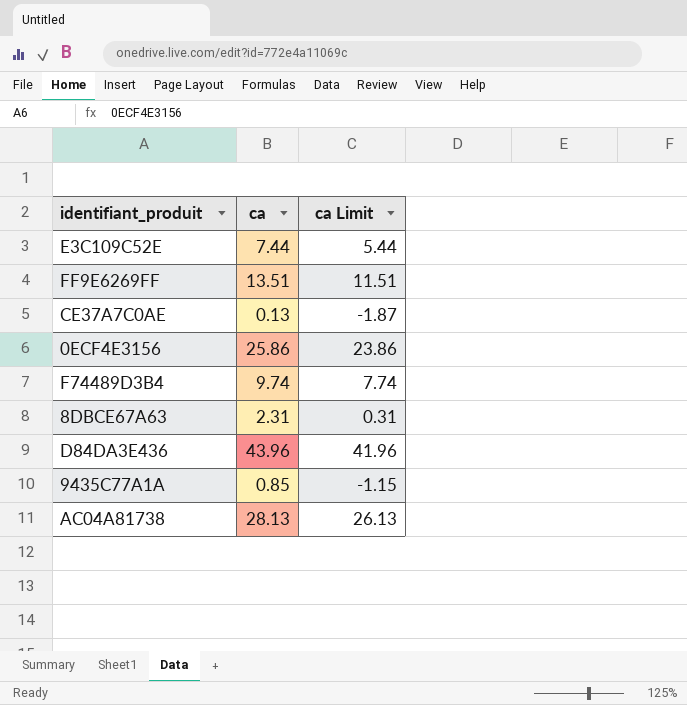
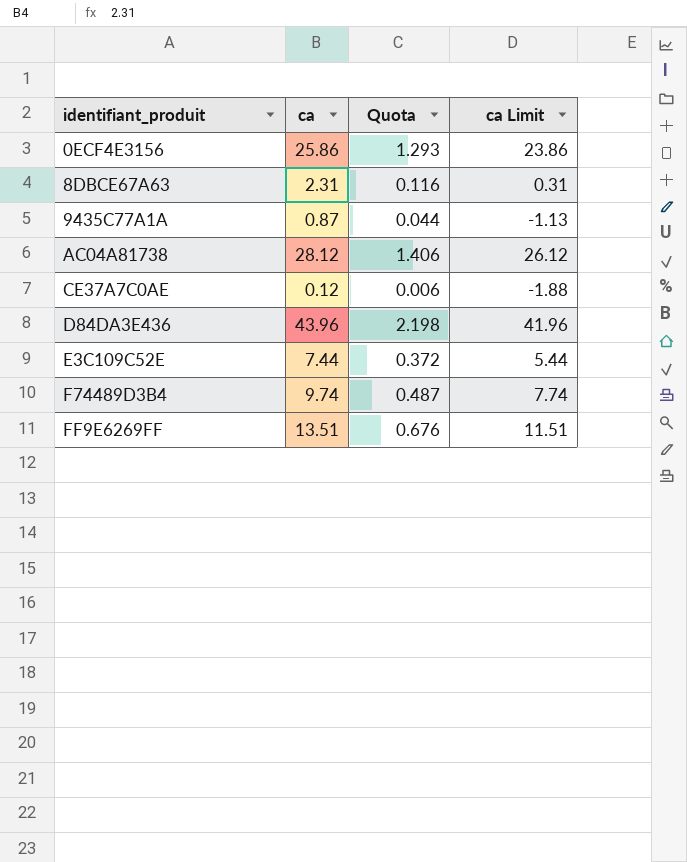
row order: none -> identifiant_produit ascending
column Quota | formula: none -> [ca] * 0.05
9435C77A1A | ca: 0.85 -> 0.87
9435C77A1A | ca Limit: -1.15 -> -1.13
AC04A81738 | ca: 28.13 -> 28.12
AC04A81738 | ca Limit: 26.13 -> 26.12
CE37A7C0AE | ca: 0.13 -> 0.12
CE37A7C0AE | ca Limit: -1.87 -> -1.88

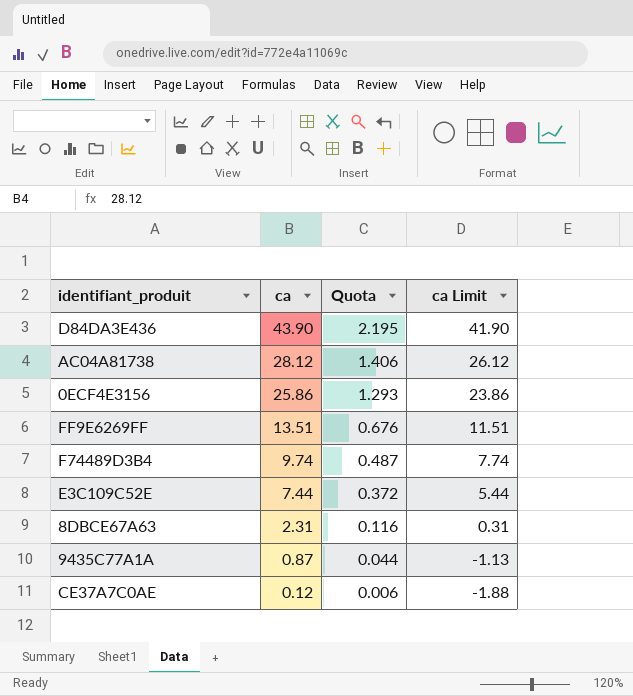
row order: identifiant_produit ascending -> ca descending
D84DA3E436 | ca: 43.96 -> 43.90
D84DA3E436 | Quota: 2.198 -> 2.195
D84DA3E436 | ca Limit: 41.96 -> 41.90

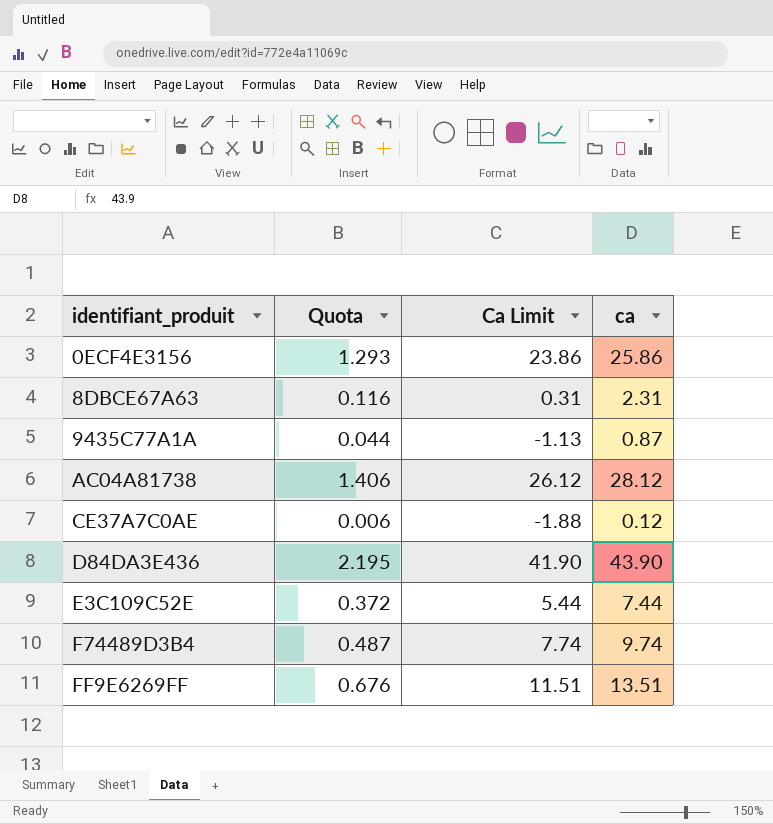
row order: ca descending -> identifiant_produit ascending
column name: ca Limit -> Ca Limit
column ca | position: 2 -> 4

